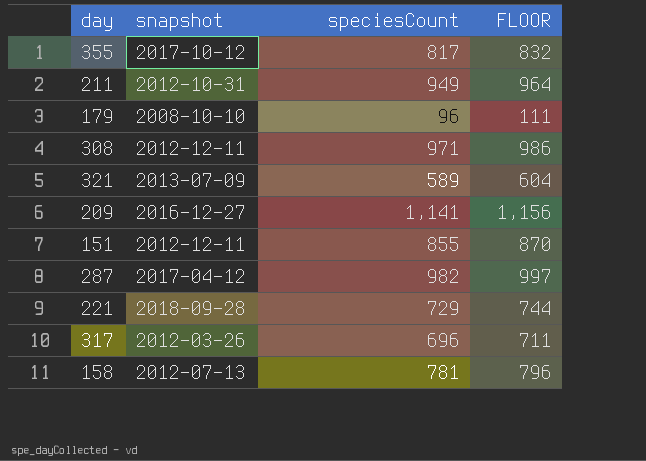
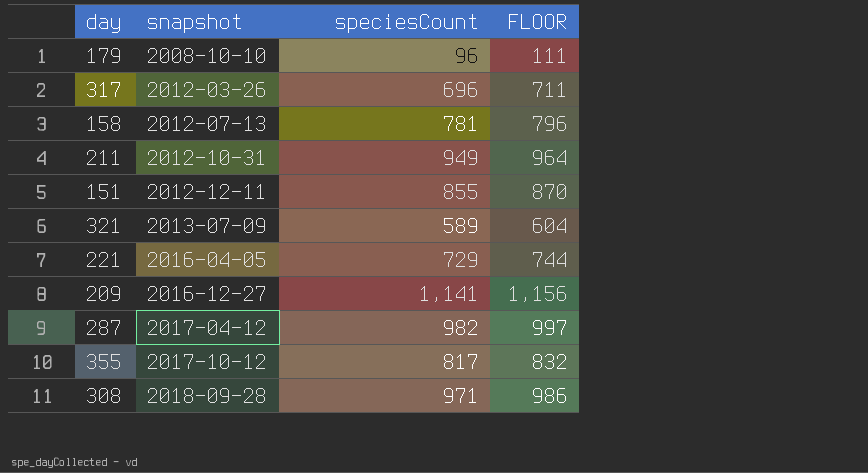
row order: none -> snapshot ascending
221 | snapshot: 2018-09-28 -> 2016-04-05
308 | snapshot: 2012-12-11 -> 2018-09-28

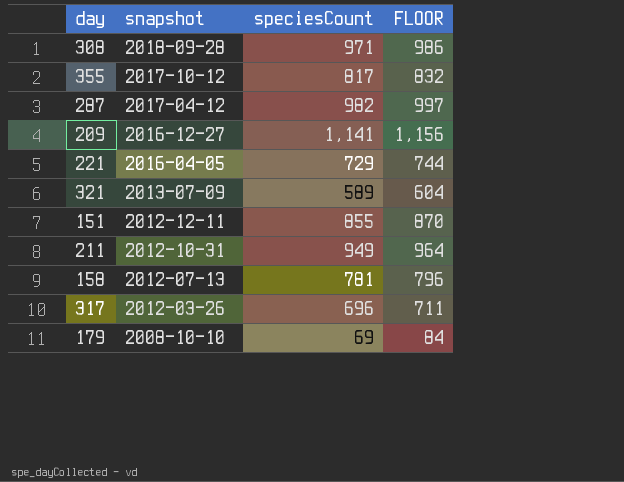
row order: snapshot ascending -> snapshot descending
179 | speciesCount: 96 -> 69
179 | FLOOR: 111 -> 84

